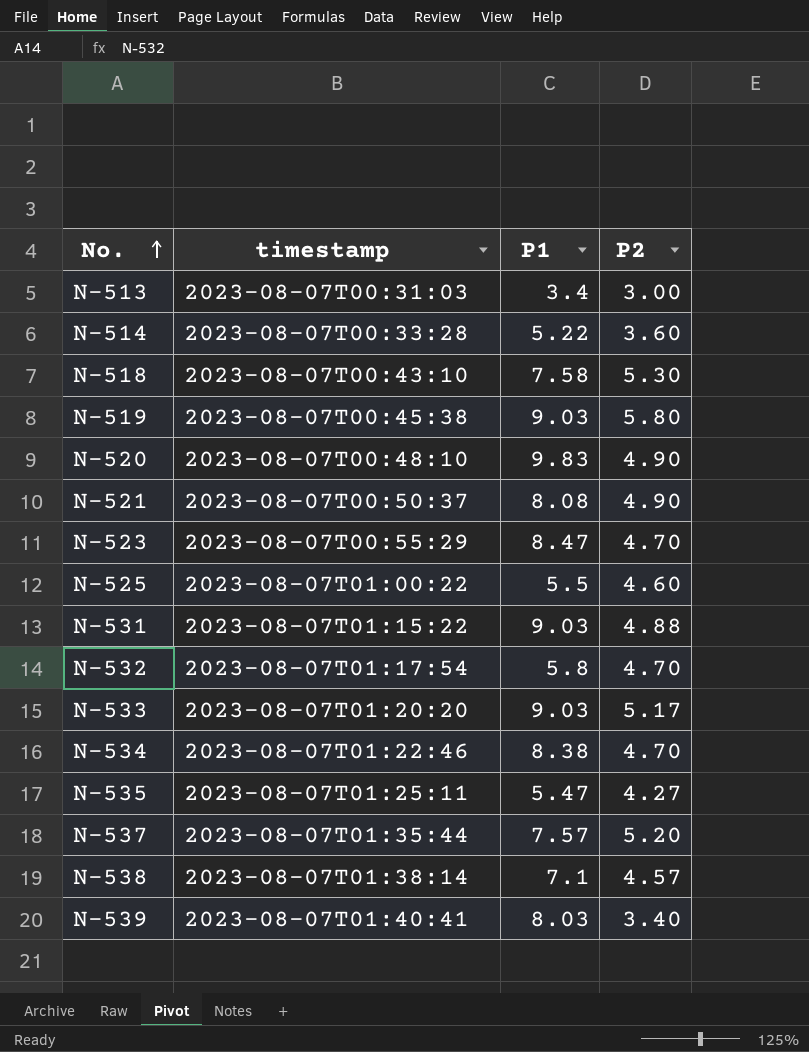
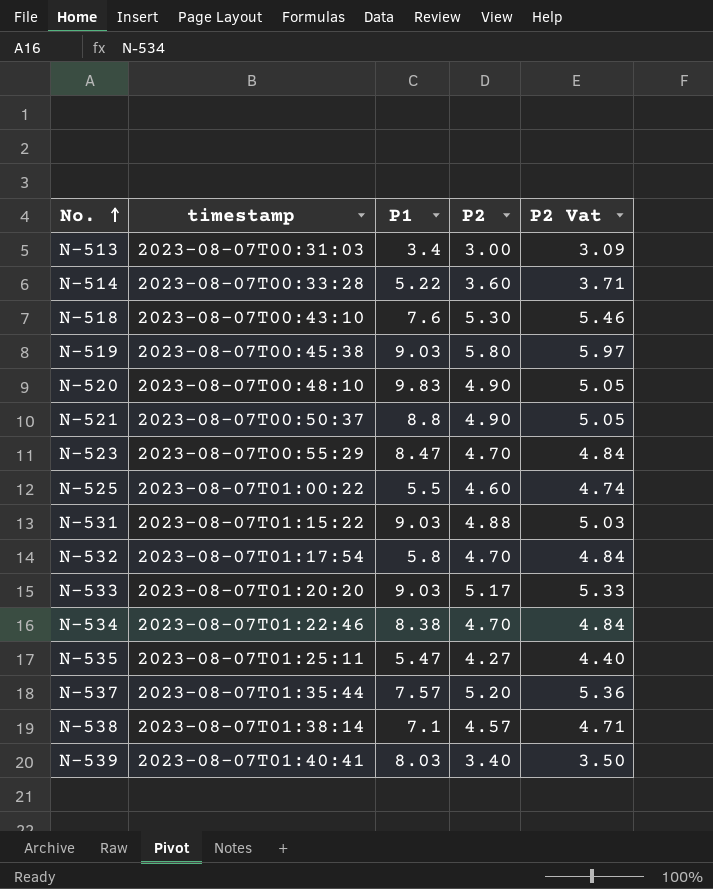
column P2 Vat | formula: none -> [P2] * 1.03
N-518 | P1: 7.58 -> 7.6
N-521 | P1: 8.08 -> 8.8

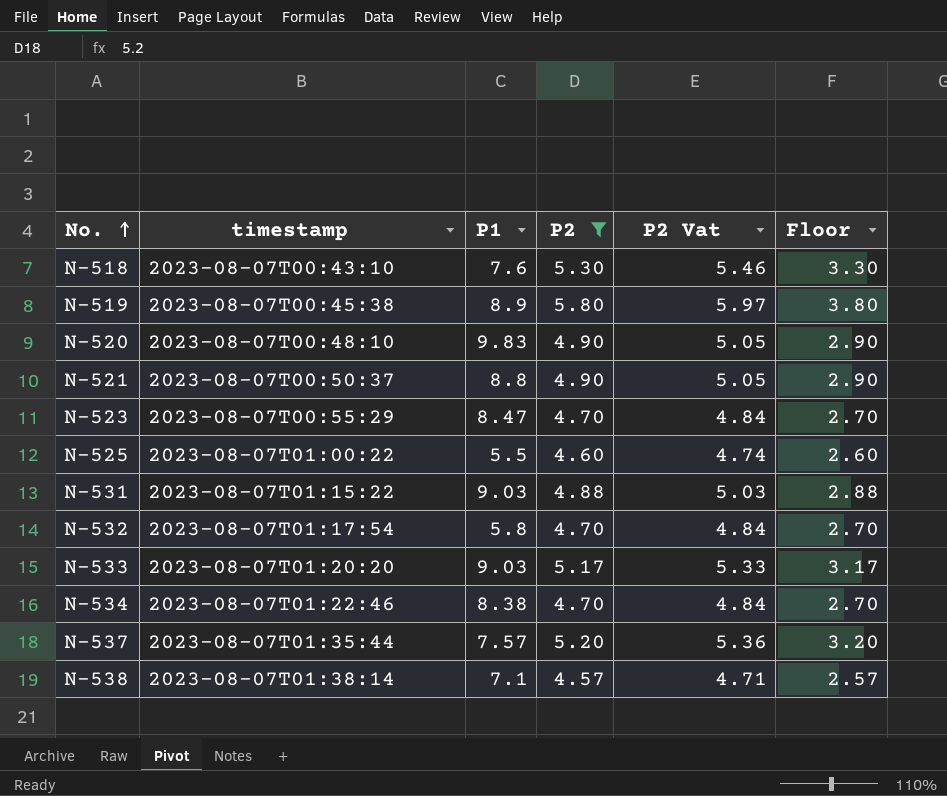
filter: none -> P2 >= 4.57
column Floor | formula: none -> [P2] - 2
N-519 | P1: 9.03 -> 8.9

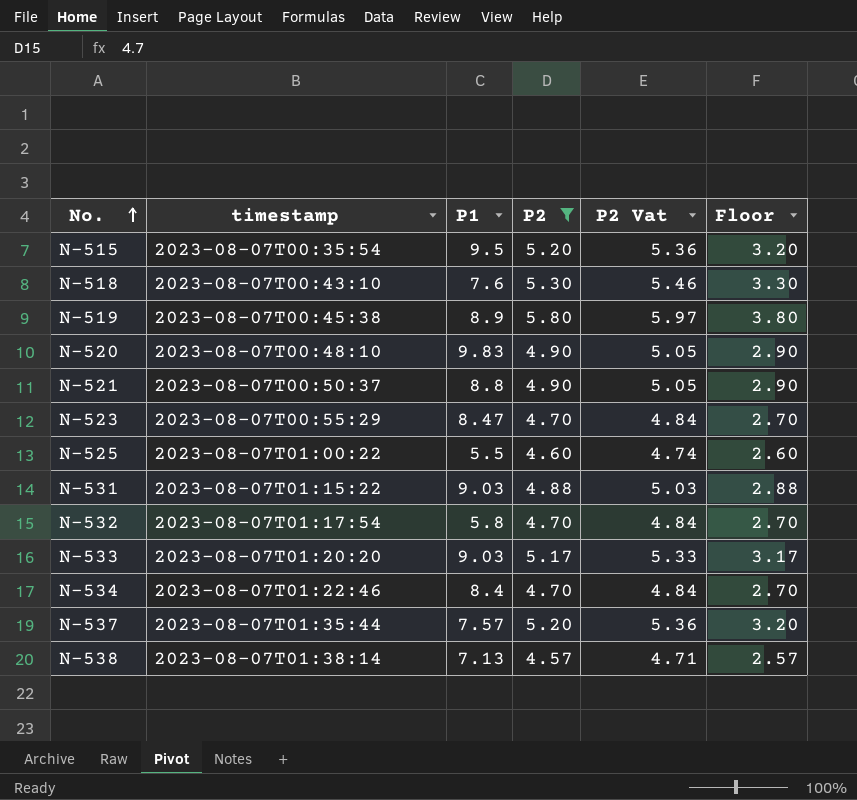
row N-515: none -> 2023-08-07T00:35:54 | 9.5 | 5.20 | 5.36 | 3.20
N-534 | P1: 8.38 -> 8.4
N-538 | P1: 7.1 -> 7.13

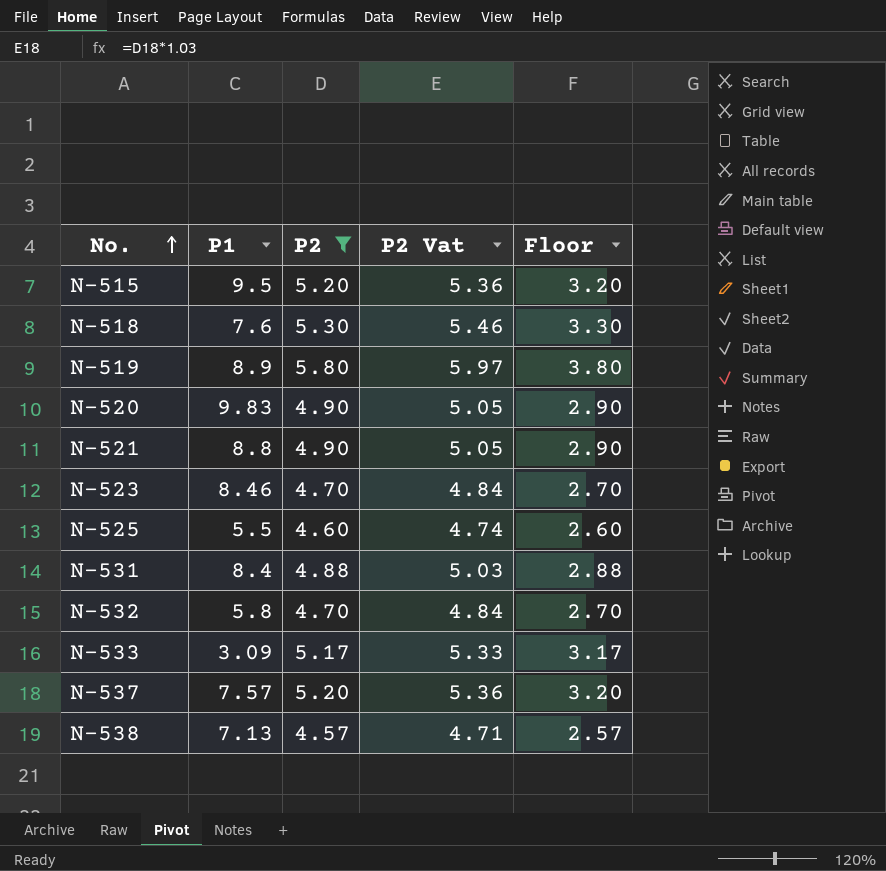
column timestamp | position: 2 -> none
row N-534: 2023-08-07T01:22:46 | 8.4 | 4.70 | 4.84 | 2.70 -> none
N-523 | P1: 8.47 -> 8.46
N-531 | P1: 9.03 -> 8.4
N-533 | P1: 9.03 -> 3.09

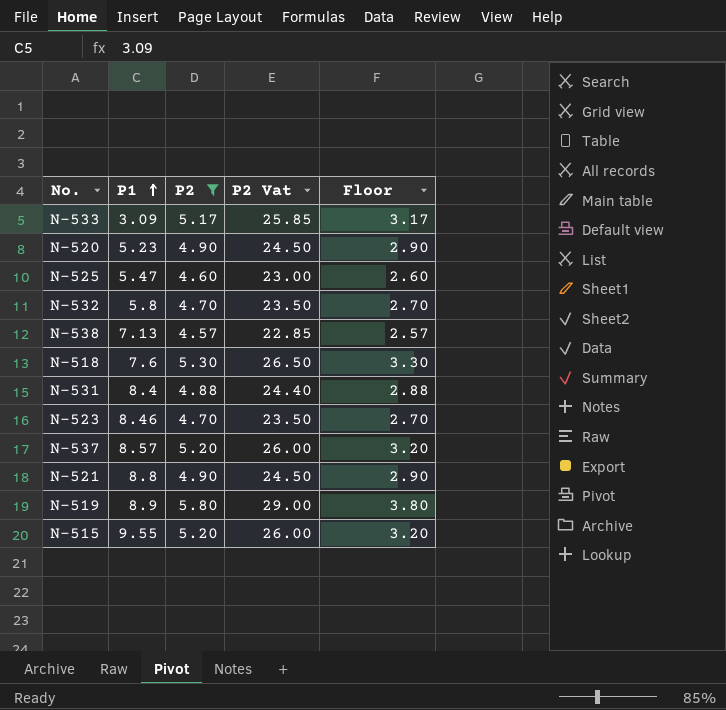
row order: No. ascending -> P1 ascending
column P2 Vat | formula: [P2] * 1.03 -> [P2] * 5
N-520 | P1: 9.83 -> 5.23
N-525 | P1: 5.5 -> 5.47
N-537 | P1: 7.57 -> 8.57
N-515 | P1: 9.5 -> 9.55

